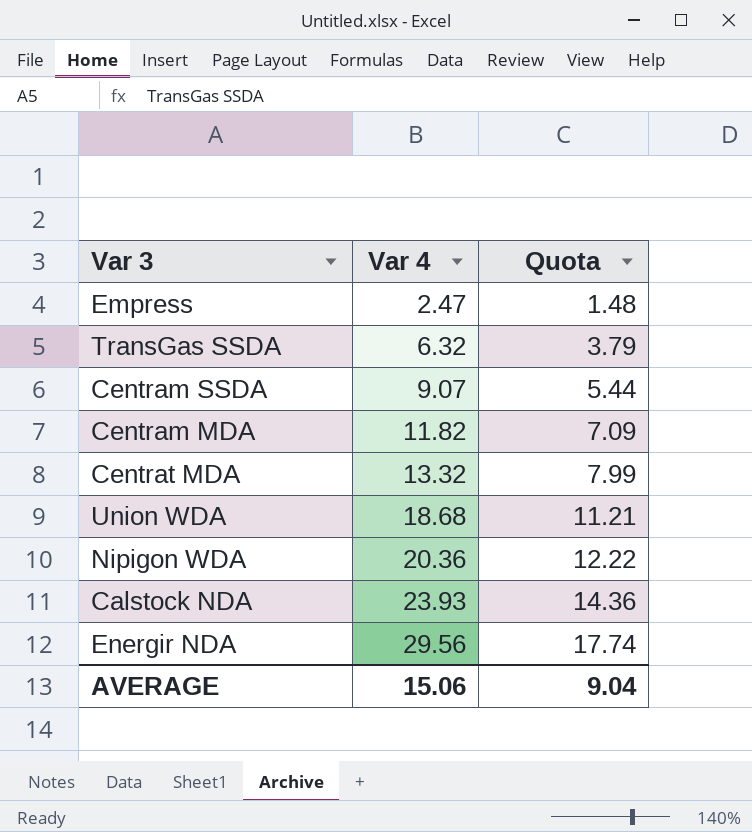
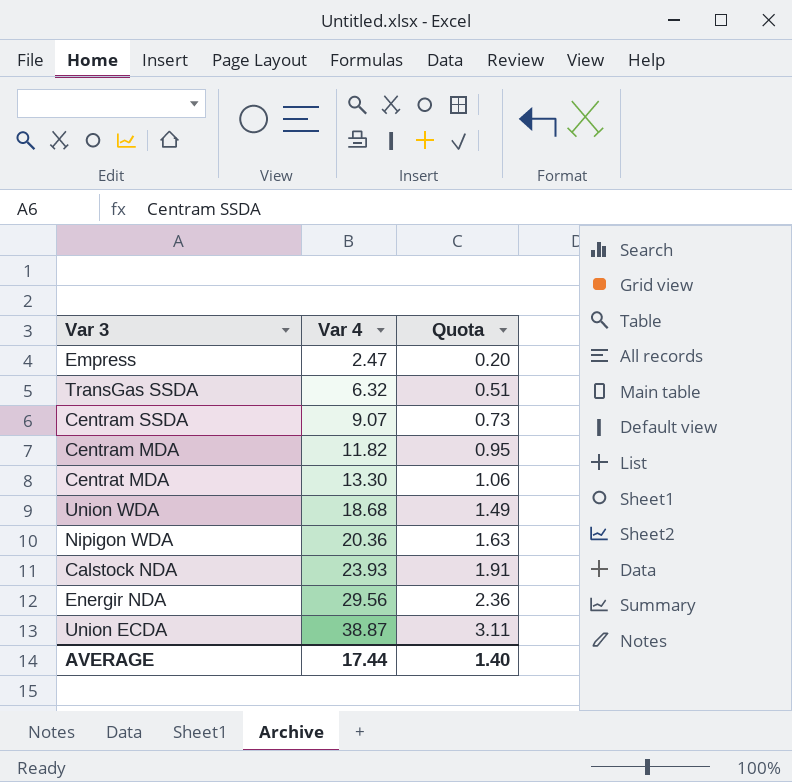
column Quota | formula: [Var 4] * 0.6 -> [Var 4] * 0.08
Centrat MDA | Var 4: 13.32 -> 13.30
row Union ECDA: none -> 38.87 | 3.11
AVERAGE | Var 4: 15.06 -> 17.44
AVERAGE | Quota: 9.04 -> 1.40

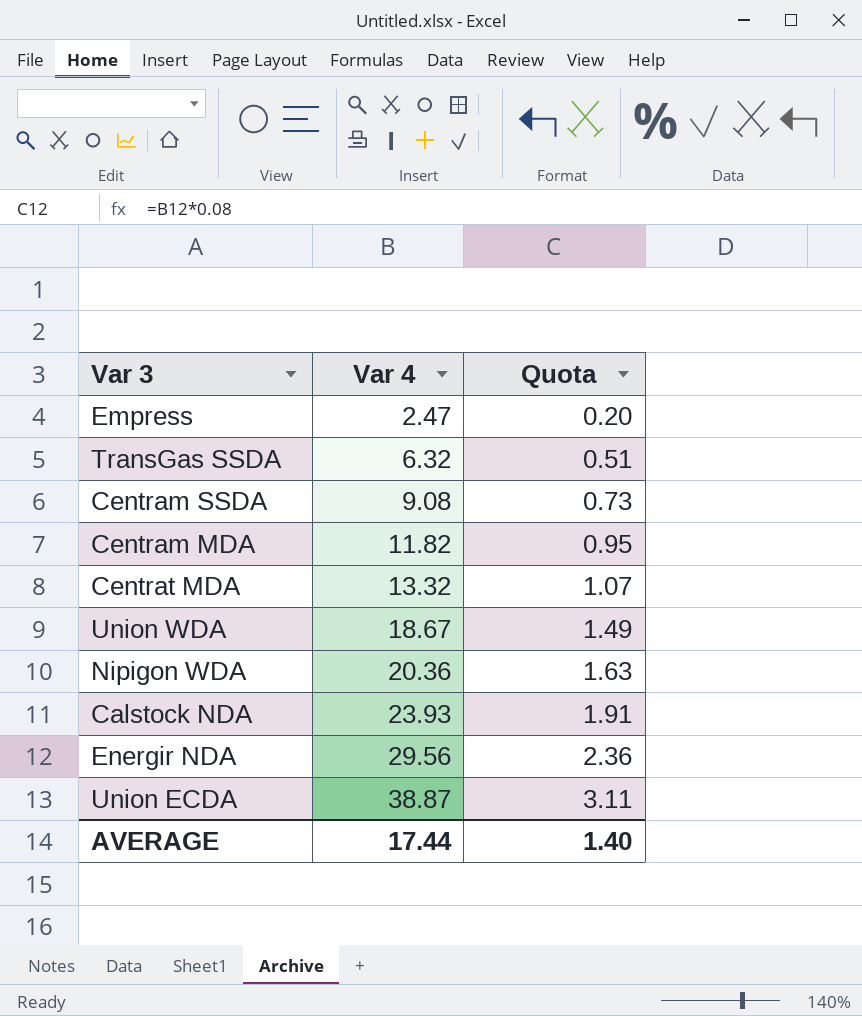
Centram SSDA | Var 4: 9.07 -> 9.08
Centrat MDA | Var 4: 13.30 -> 13.32
Centrat MDA | Quota: 1.06 -> 1.07
Union WDA | Var 4: 18.68 -> 18.67

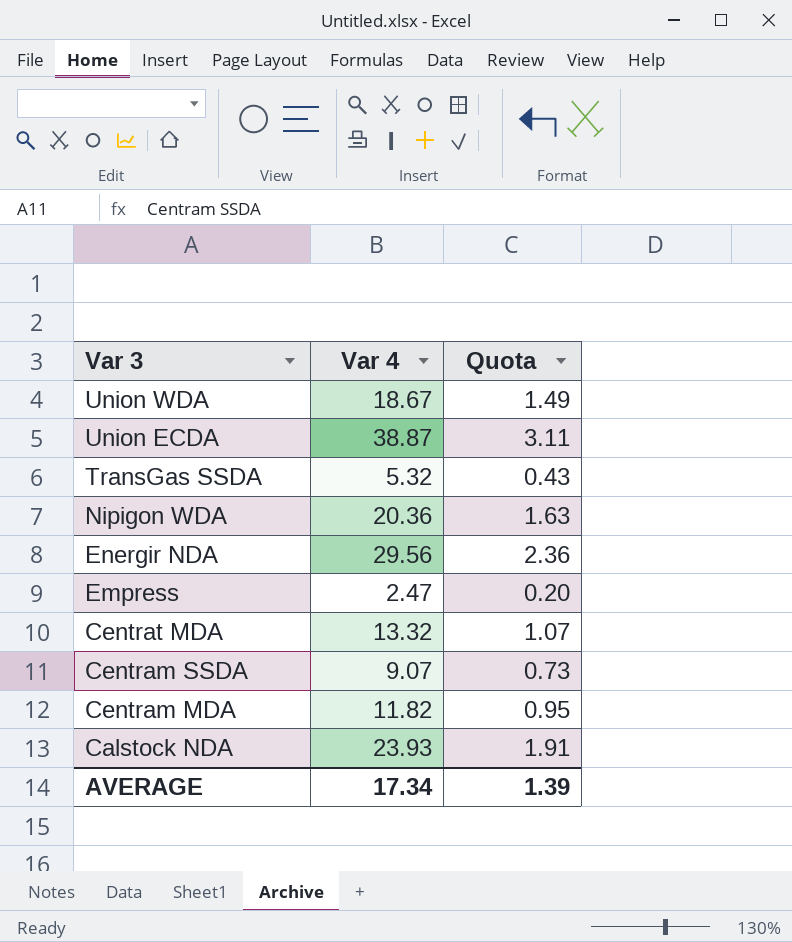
row order: Var 4 ascending -> Var 3 descending
TransGas SSDA | Var 4: 6.32 -> 5.32
TransGas SSDA | Quota: 0.51 -> 0.43
Centram SSDA | Var 4: 9.08 -> 9.07
AVERAGE | Var 4: 17.44 -> 17.34
AVERAGE | Quota: 1.40 -> 1.39

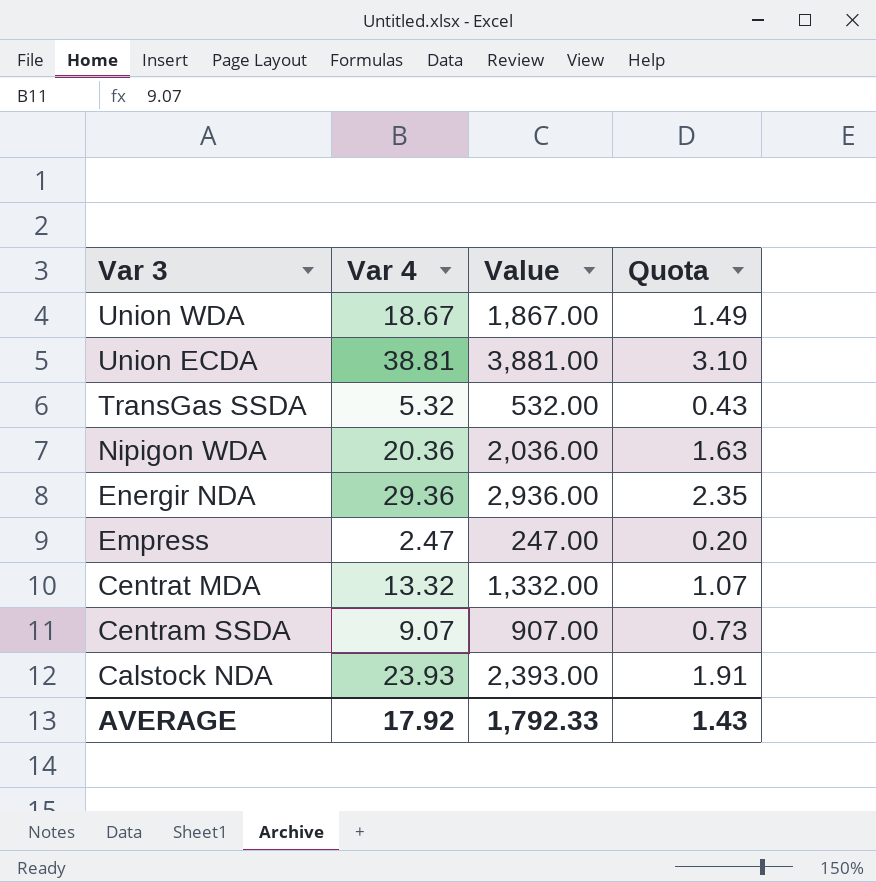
column Value | formula: none -> [Var 4] * 100
row Centram MDA: 11.82 | 0.95 -> none
Union ECDA | Var 4: 38.87 -> 38.81
Union ECDA | Quota: 3.11 -> 3.10
Energir NDA | Var 4: 29.56 -> 29.36
Energir NDA | Quota: 2.36 -> 2.35
AVERAGE | Var 4: 17.34 -> 17.92
AVERAGE | Quota: 1.39 -> 1.43

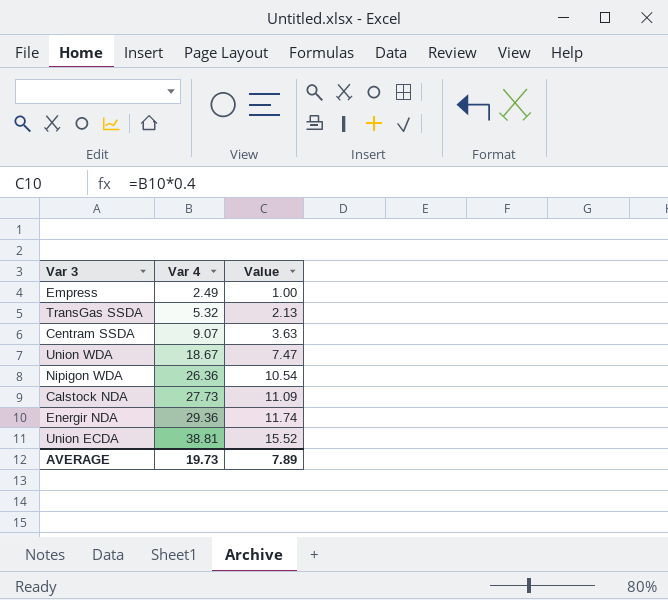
row order: Var 3 descending -> Var 4 ascending
column Quota | formula: [Var 4] * 0.08 -> none
column Value | formula: [Var 4] * 100 -> [Var 4] * 0.4
row Centrat MDA: 13.32 | 1,332.00 | 1.07 -> none
Empress | Var 4: 2.47 -> 2.49
Nipigon WDA | Var 4: 20.36 -> 26.36
Calstock NDA | Var 4: 23.93 -> 27.73
AVERAGE | Var 4: 17.92 -> 19.73
AVERAGE | Value: 1,792.33 -> 7.89

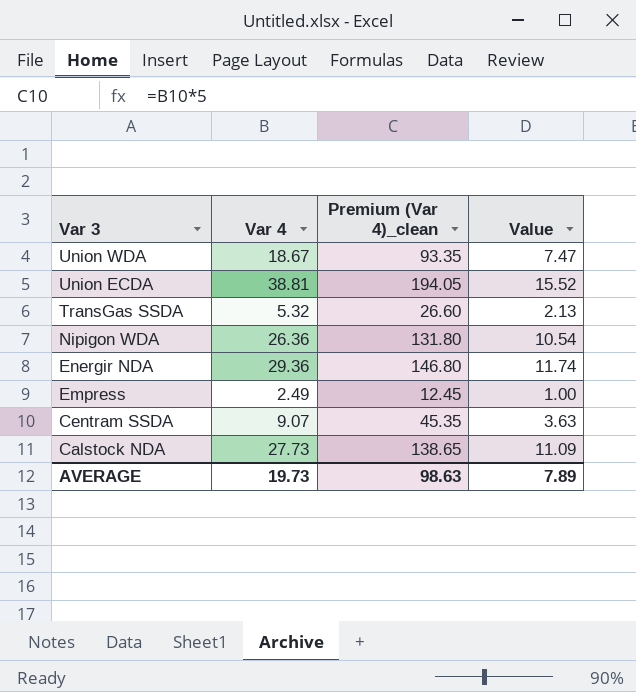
row order: Var 4 ascending -> Var 3 descending
column Premium (Var 4)_clean | formula: none -> [Var 4] * 5

